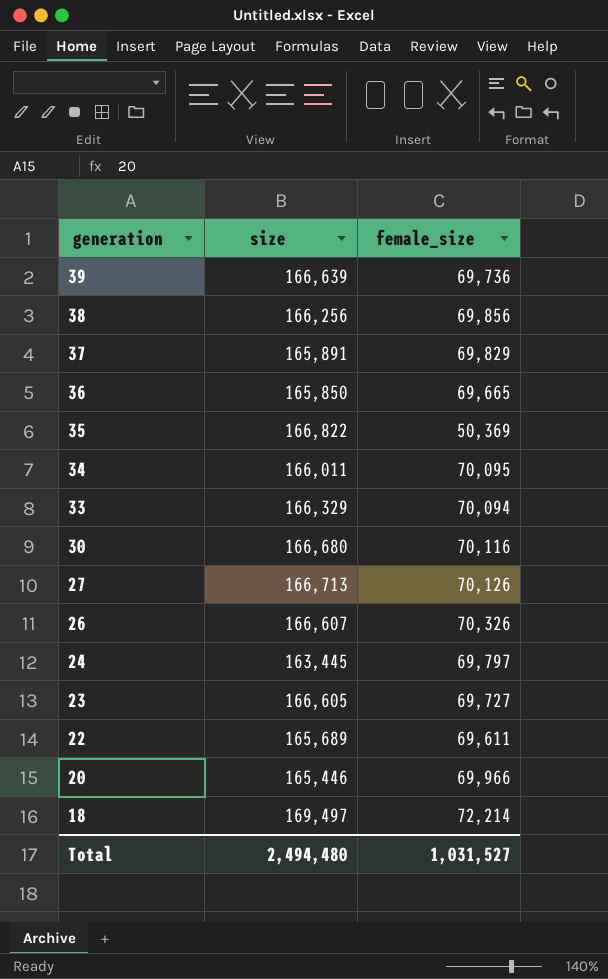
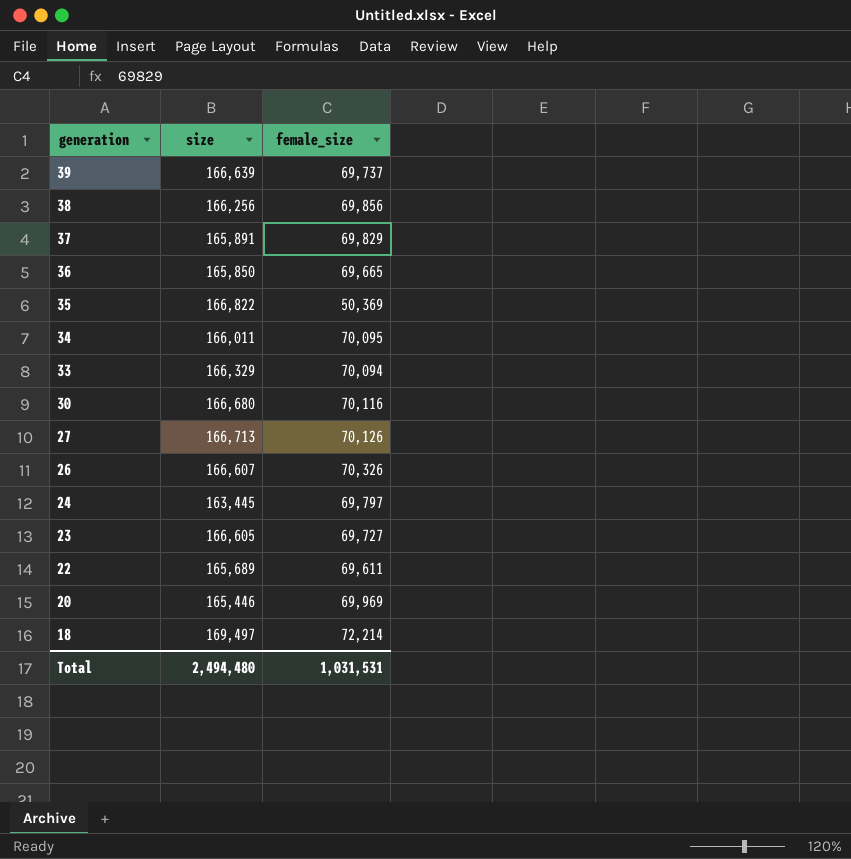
39 | female_size: 69,736 -> 69,737
20 | female_size: 69,966 -> 69,969
Total | female_size: 1,031,527 -> 1,031,531

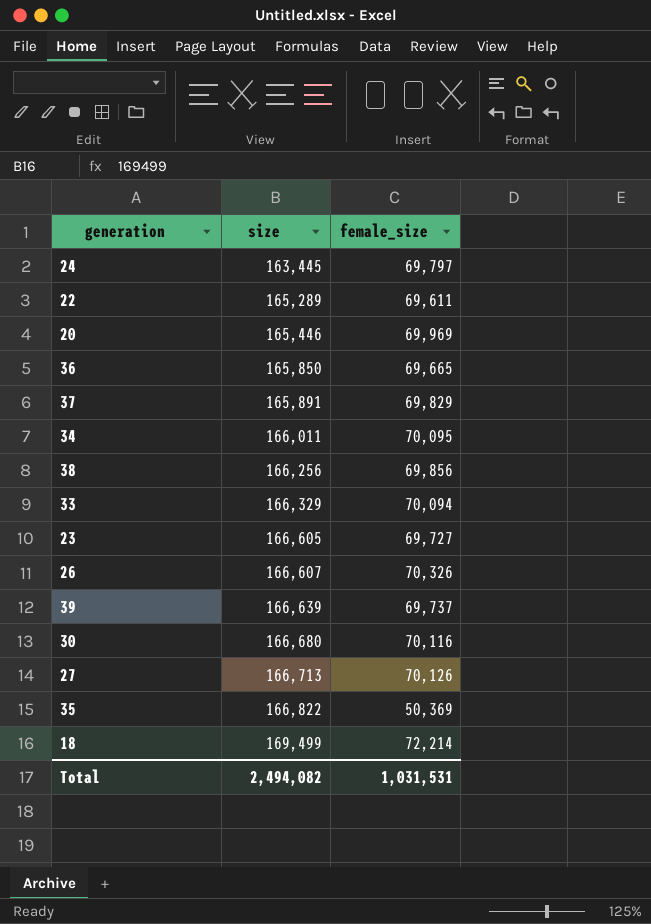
row order: generation descending -> size ascending
22 | size: 165,689 -> 165,289
18 | size: 169,497 -> 169,499
Total | size: 2,494,480 -> 2,494,082

